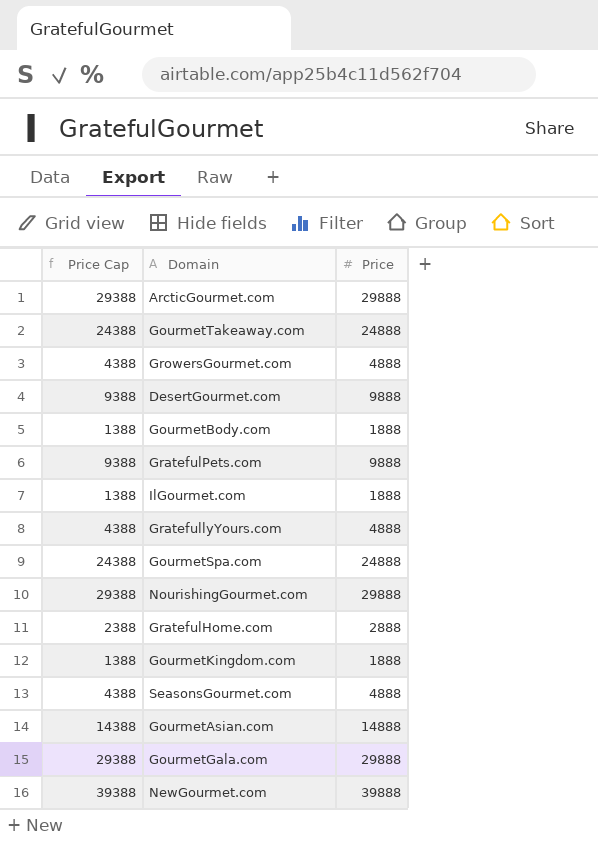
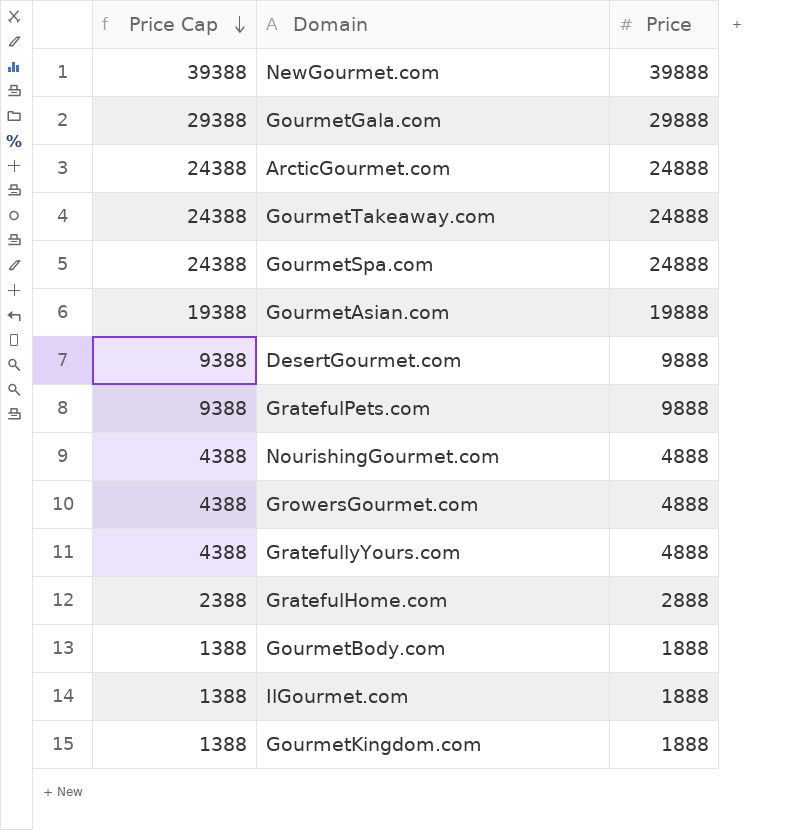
row order: none -> Price Cap descending
row SeasonsGourmet.com: 4388 | 4888 -> none
ArcticGourmet.com | Price Cap: 29388 -> 24388
ArcticGourmet.com | Price: 29888 -> 24888
GourmetAsian.com | Price Cap: 14388 -> 19388
GourmetAsian.com | Price: 14888 -> 19888
NourishingGourmet.com | Price Cap: 29388 -> 4388
NourishingGourmet.com | Price: 29888 -> 4888

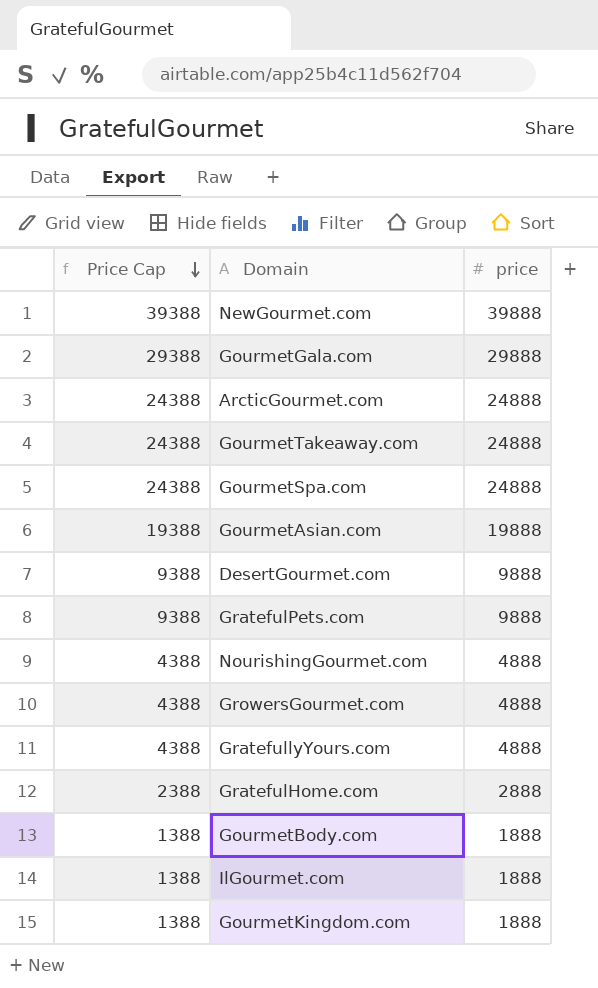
column name: Price -> price

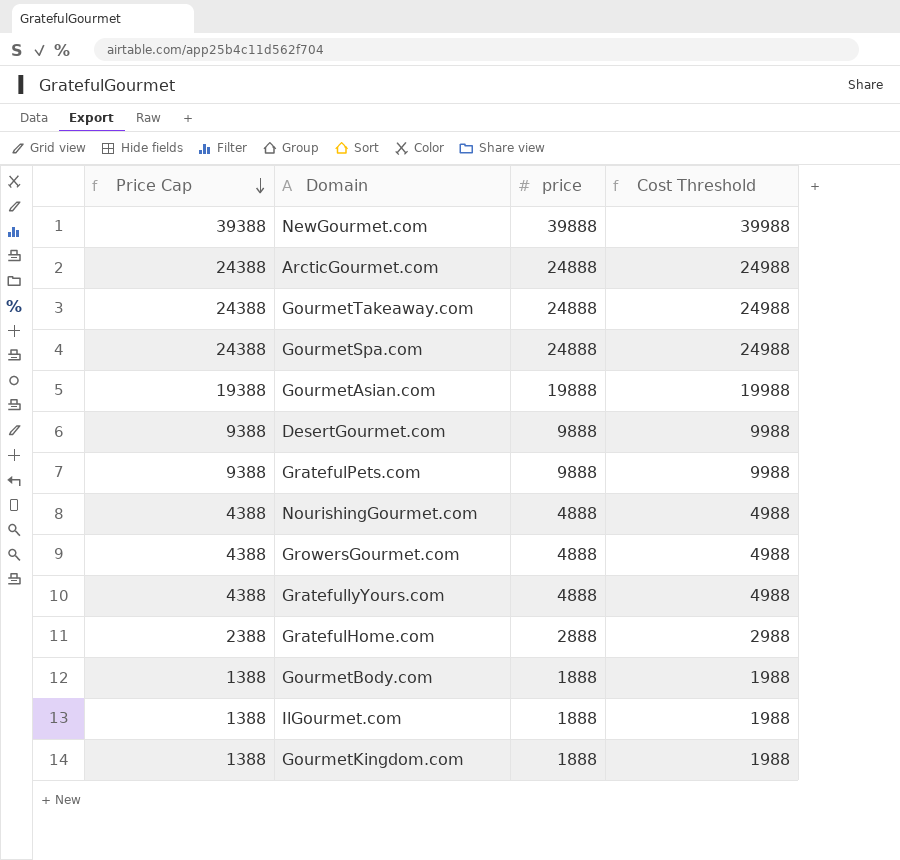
column Cost Threshold | formula: none -> [price] + 100
row GourmetGala.com: 29388 | 29888 -> none

